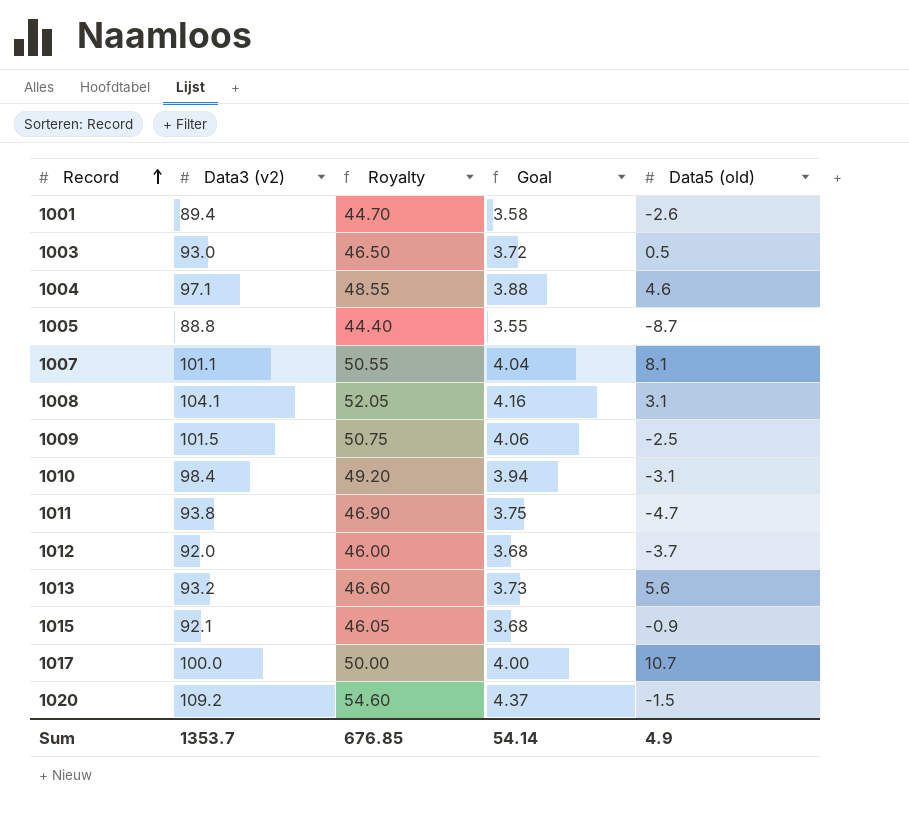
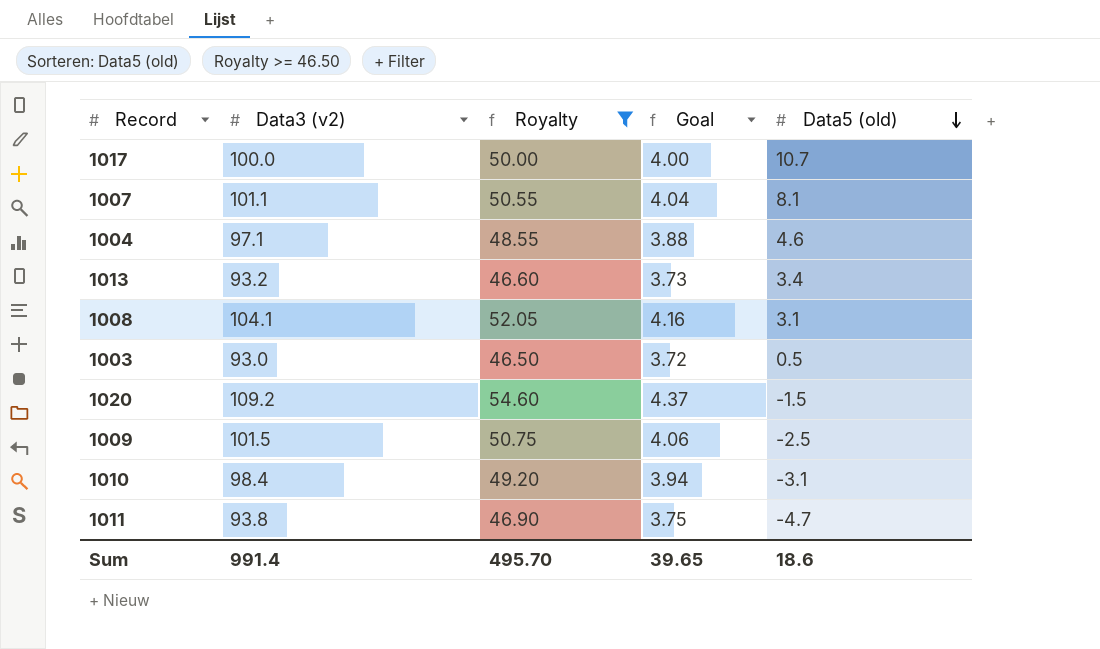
filter: none -> Royalty >= 46.50
row order: Record ascending -> Data5 (old) descending
1013 | Data5 (old): 5.6 -> 3.4
Sum | Data3 (v2): 1353.7 -> 991.4
Sum | Royalty: 676.85 -> 495.70
Sum | Goal: 54.14 -> 39.65
Sum | Data5 (old): 4.9 -> 18.6

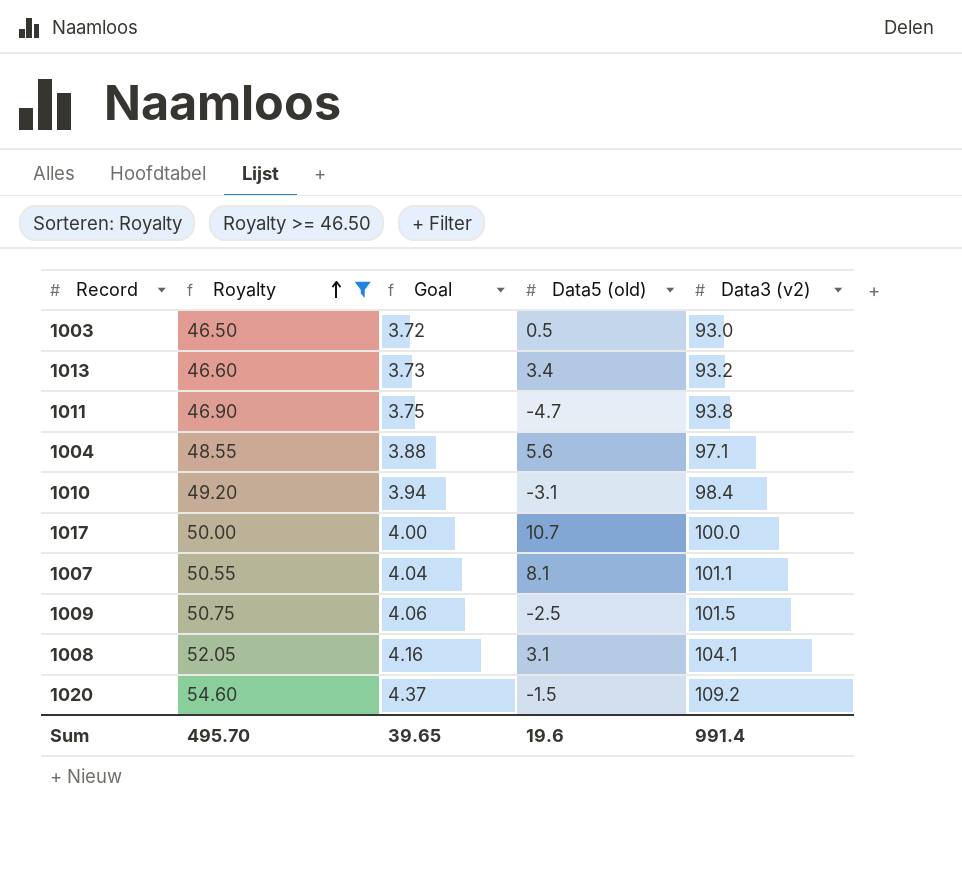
row order: Data5 (old) descending -> Royalty ascending
column Data3 (v2) | position: 2 -> 5
1004 | Data5 (old): 4.6 -> 5.6
Sum | Data5 (old): 18.6 -> 19.6

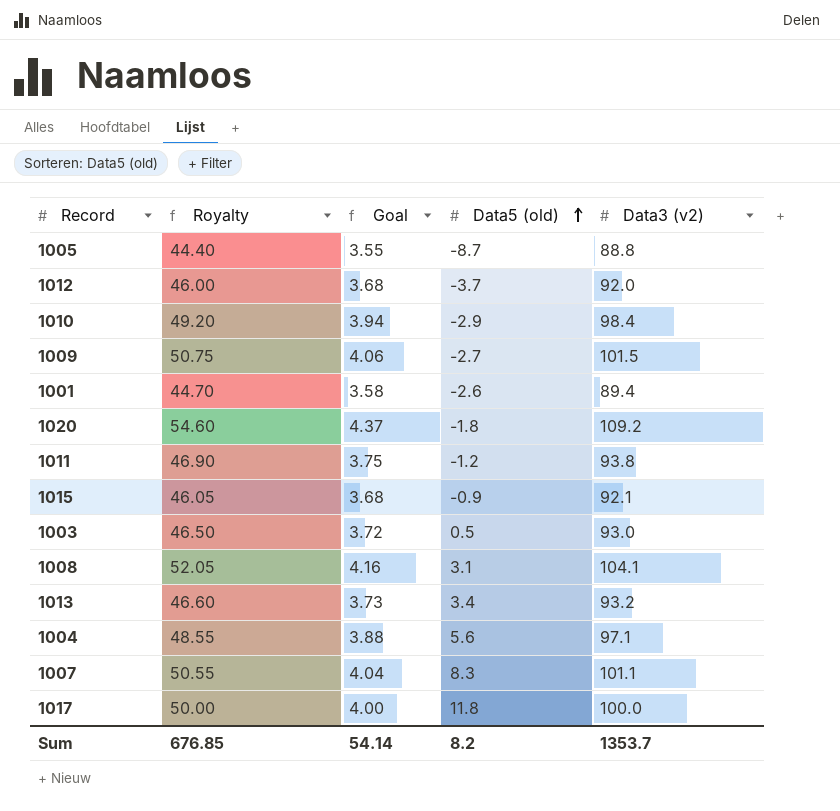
filter: Royalty >= 46.50 -> none
row order: Royalty ascending -> Data5 (old) ascending
1010 | Data5 (old): -3.1 -> -2.9
1009 | Data5 (old): -2.5 -> -2.7
1020 | Data5 (old): -1.5 -> -1.8
1011 | Data5 (old): -4.7 -> -1.2
1007 | Data5 (old): 8.1 -> 8.3
1017 | Data5 (old): 10.7 -> 11.8
Sum | Royalty: 495.70 -> 676.85
Sum | Goal: 39.65 -> 54.14
Sum | Data5 (old): 19.6 -> 8.2
Sum | Data3 (v2): 991.4 -> 1353.7

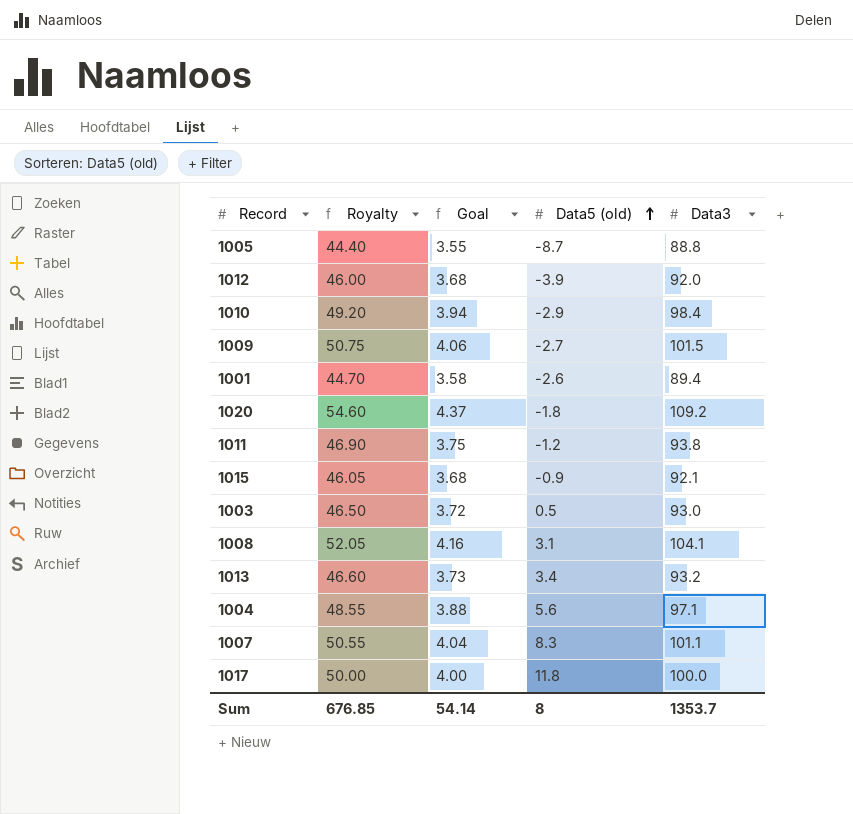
column name: Data3 (v2) -> Data3
1012 | Data5 (old): -3.7 -> -3.9
Sum | Data5 (old): 8.2 -> 8

